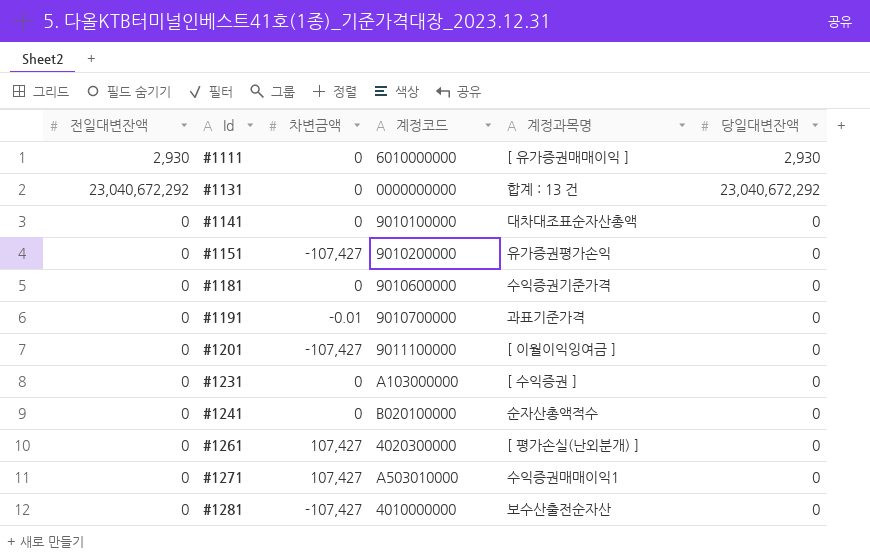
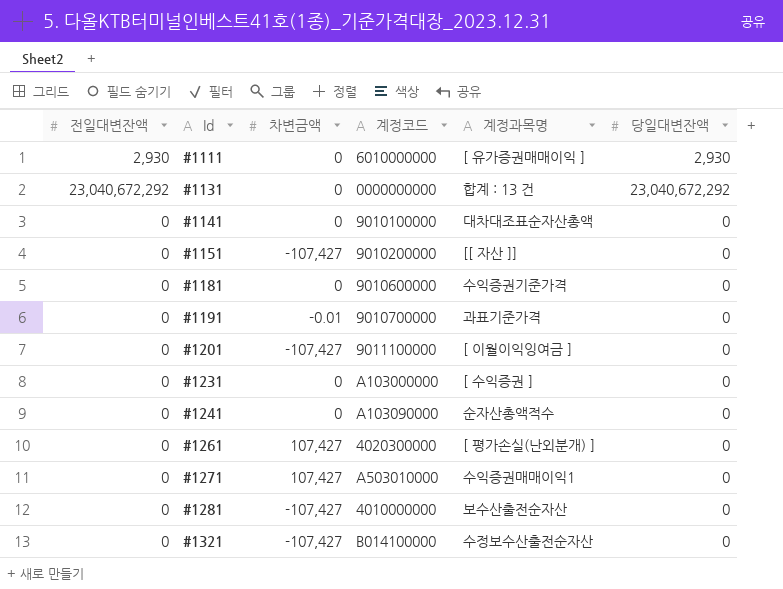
#1151 | 계정과목명: 유가증권평가손익 -> [[ 자산 ]]
#1241 | 계정코드: B020100000 -> A103090000
row #1321: none -> 0 | -107,427 | B014100000 | 수정보수산출전순자산 | 0

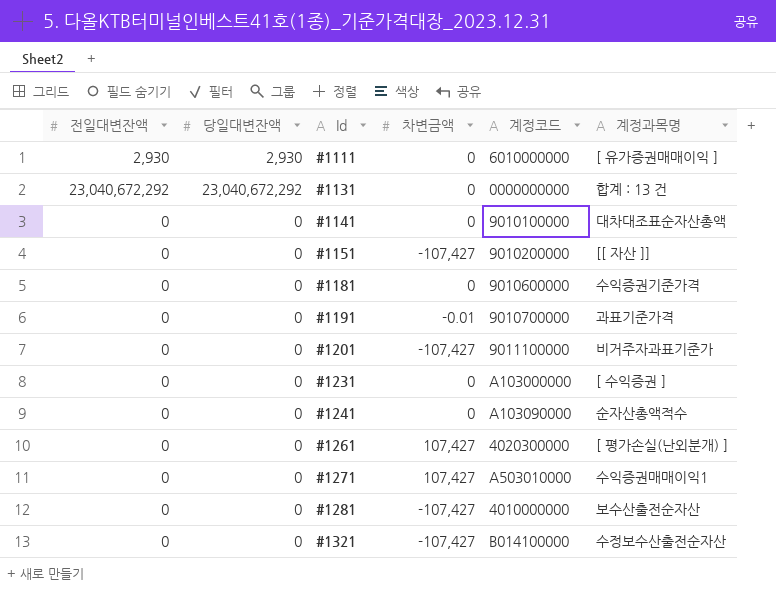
column 당일대변잔액 | position: 6 -> 2
#1201 | 계정과목명: [ 이월이익잉여금 ] -> 비거주자과표기준가

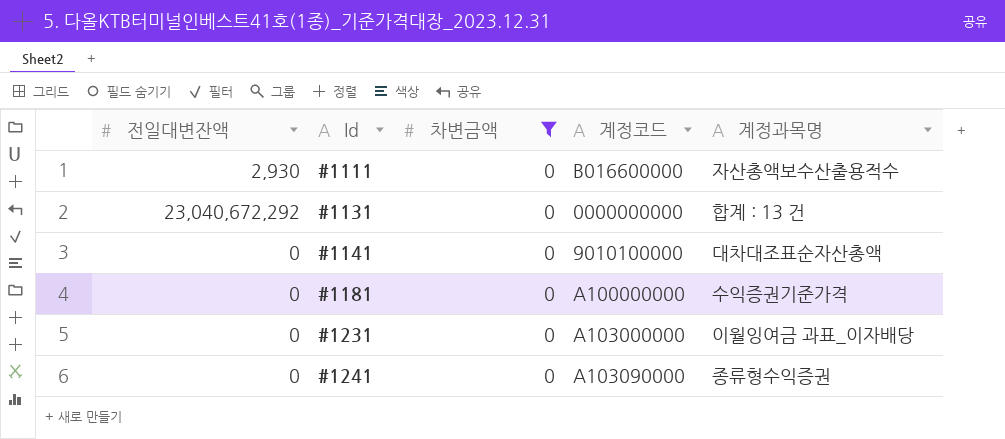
filter: none -> 차변금액 = 0
column 당일대변잔액 | position: 2 -> none
#1111 | 계정코드: 6010000000 -> B016600000
#1111 | 계정과목명: [ 유가증권매매이익 ] -> 자산총액보수산출용적수
#1181 | 계정코드: 9010600000 -> A100000000
#1231 | 계정과목명: [ 수익증권 ] -> 이월잉여금 과표_이자배당
#1241 | 계정과목명: 순자산총액적수 -> 종류형수익증권

